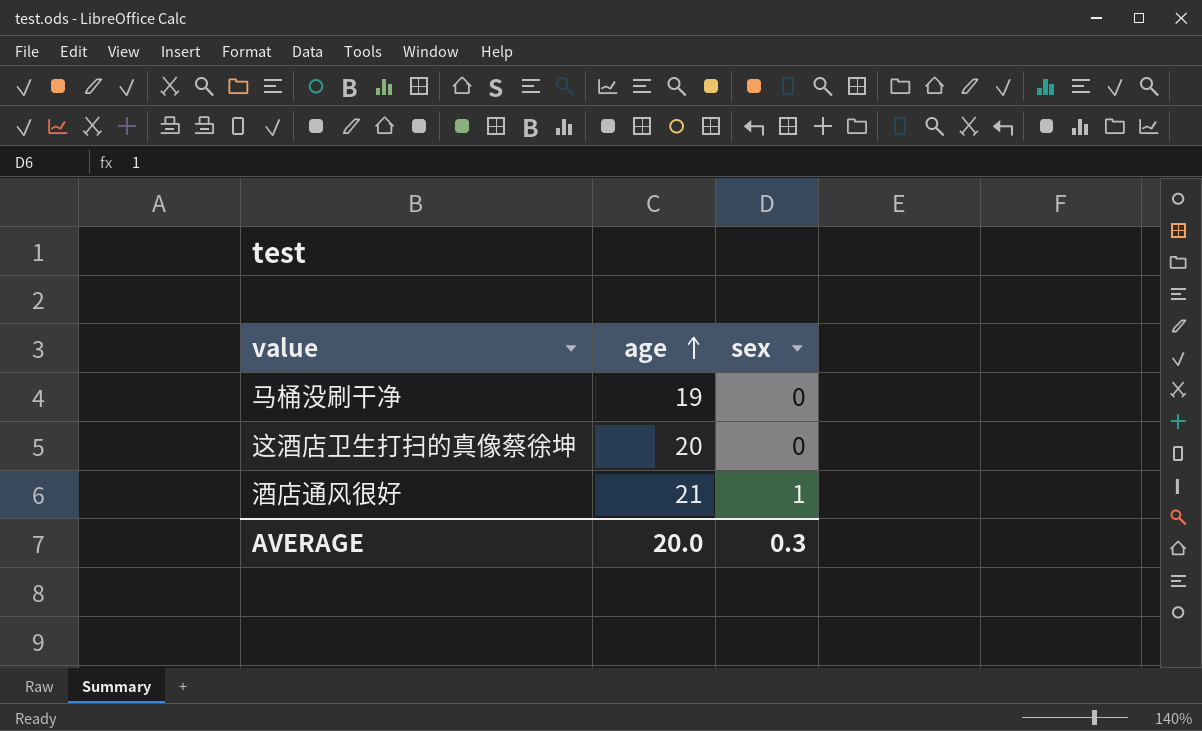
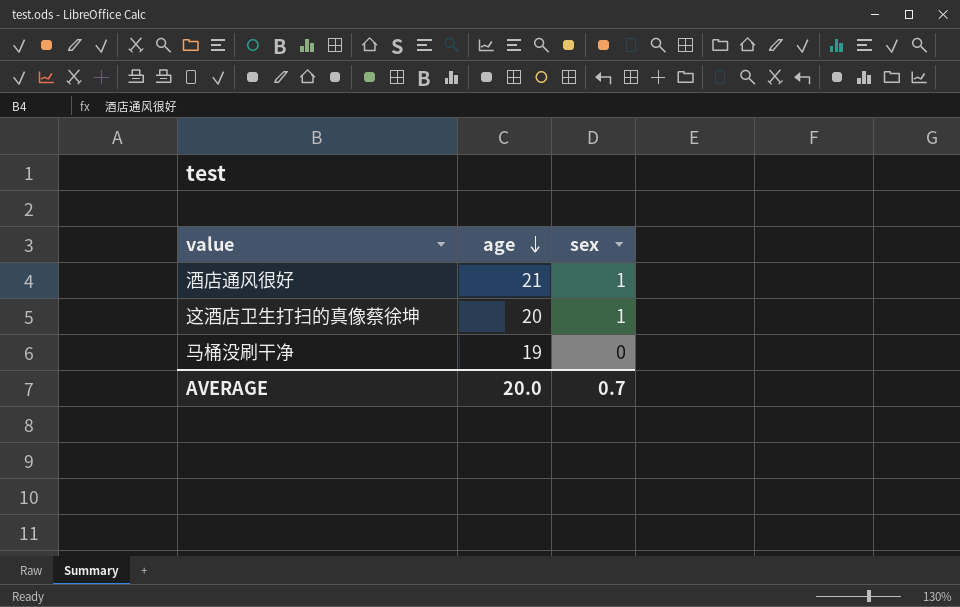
row order: age ascending -> age descending
这酒店卫生打扫的真像蔡徐坤 | sex: 0 -> 1
AVERAGE | sex: 0.3 -> 0.7

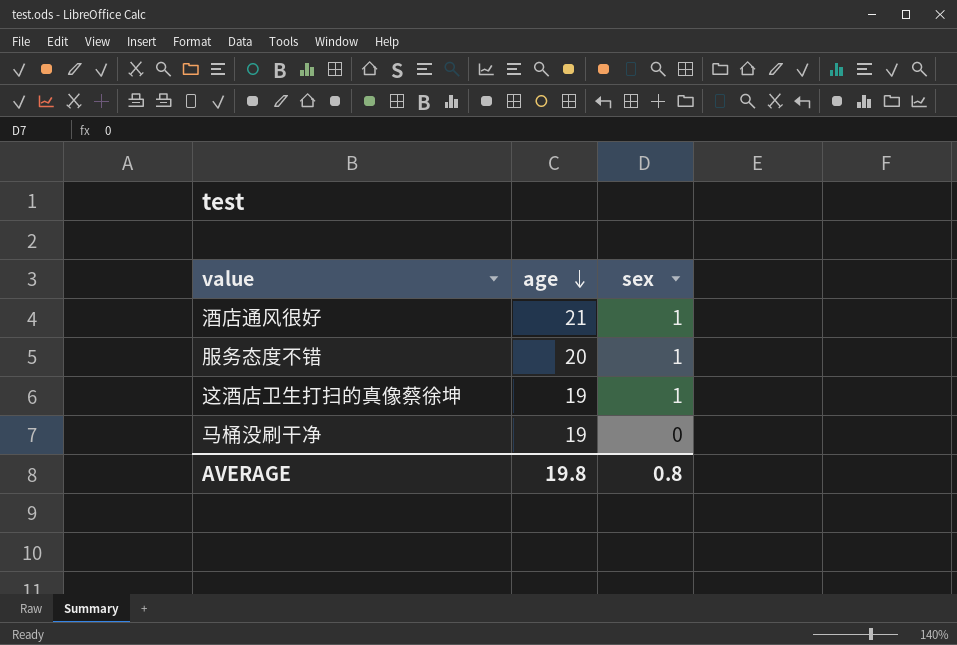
row 服务态度不错: none -> 20 | 1
这酒店卫生打扫的真像蔡徐坤 | age: 20 -> 19
AVERAGE | age: 20.0 -> 19.8
AVERAGE | sex: 0.7 -> 0.8

